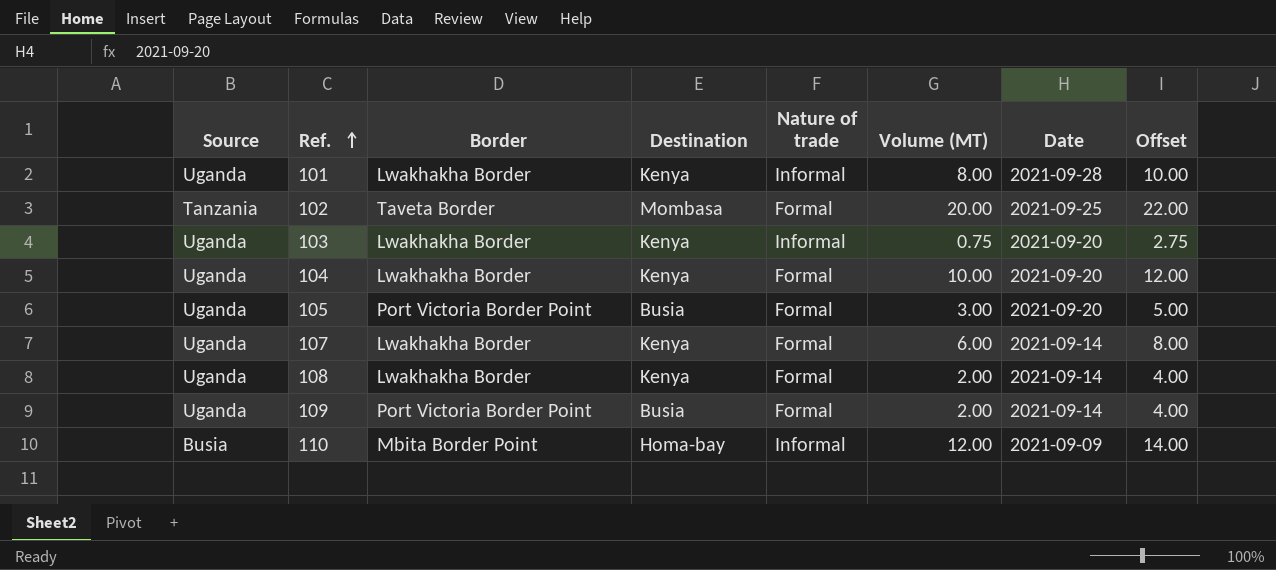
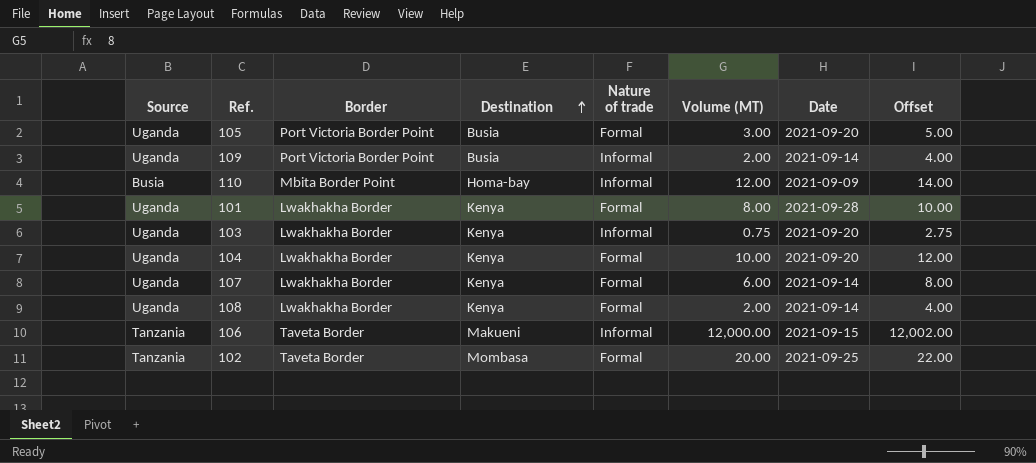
row order: Ref. ascending -> Destination ascending
109 | Nature of trade: Formal -> Informal
101 | Nature of trade: Informal -> Formal
row 106: none -> Tanzania | Taveta Border | Makueni | Informal | 12,000.00 | 2021-09-15 | 12,002.00

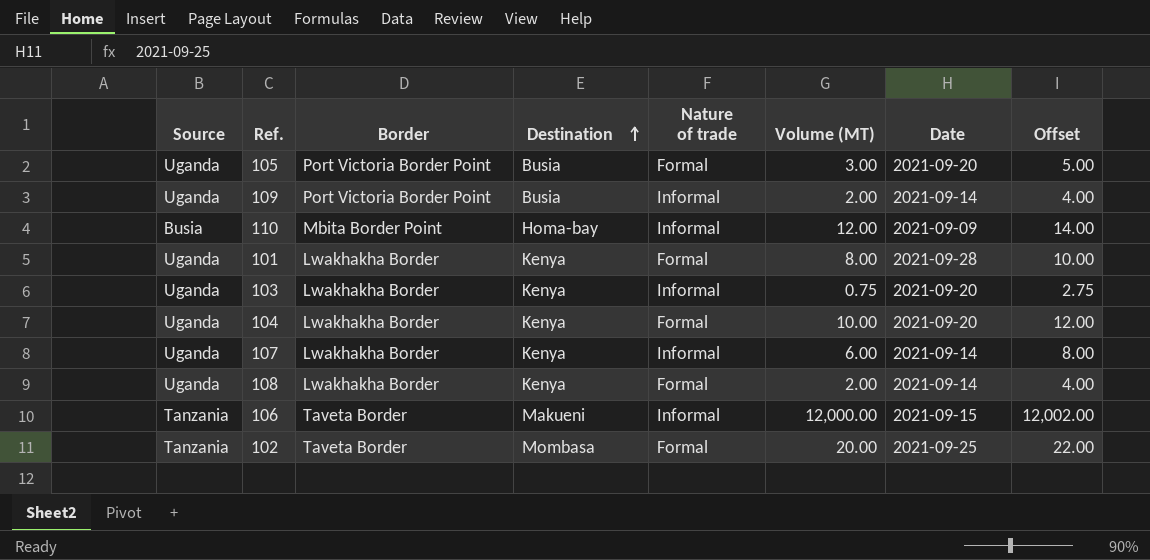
107 | Nature of trade: Formal -> Informal

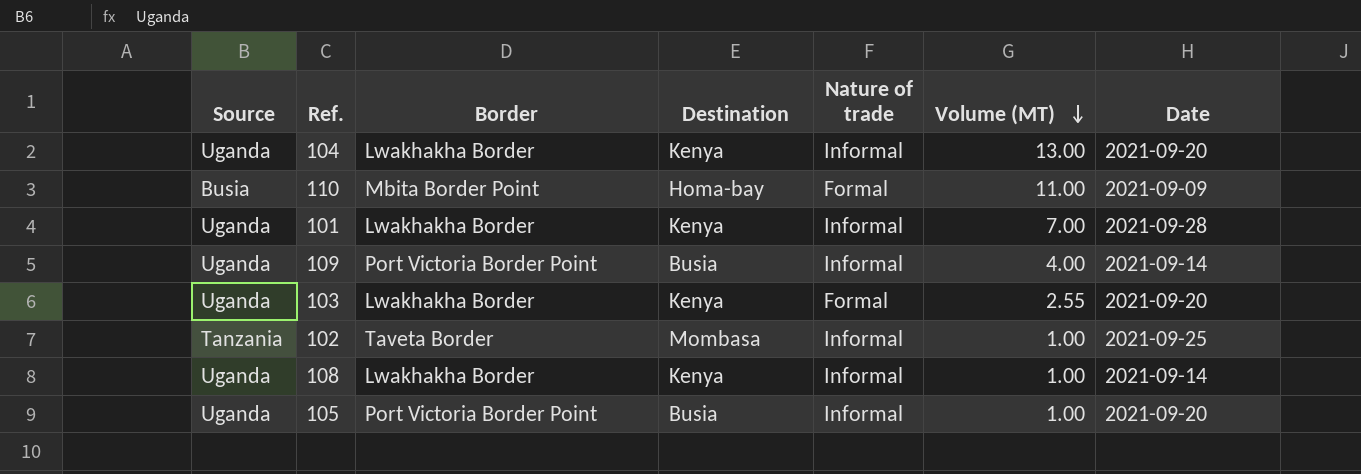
row order: Destination ascending -> Volume (MT) descending
column Offset | formula: [Volume (MT)] + 2 -> none
row 107: Uganda | Lwakhakha Border | Kenya | Informal | 6.00 | 2021-09-14 | 8.00 -> none
row 106: Tanzania | Taveta Border | Makueni | Informal | 12,000.00 | 2021-09-15 | 12,002.00 -> none
104 | Nature of trade: Formal -> Informal
104 | Volume (MT): 10.00 -> 13.00
110 | Nature of trade: Informal -> Formal
110 | Volume (MT): 12.00 -> 11.00
101 | Nature of trade: Formal -> Informal
101 | Volume (MT): 8.00 -> 7.00
109 | Volume (MT): 2.00 -> 4.00
103 | Nature of trade: Informal -> Formal
103 | Volume (MT): 0.75 -> 2.55
102 | Nature of trade: Formal -> Informal
102 | Volume (MT): 20.00 -> 1.00
108 | Nature of trade: Formal -> Informal
108 | Volume (MT): 2.00 -> 1.00
105 | Nature of trade: Formal -> Informal
105 | Volume (MT): 3.00 -> 1.00

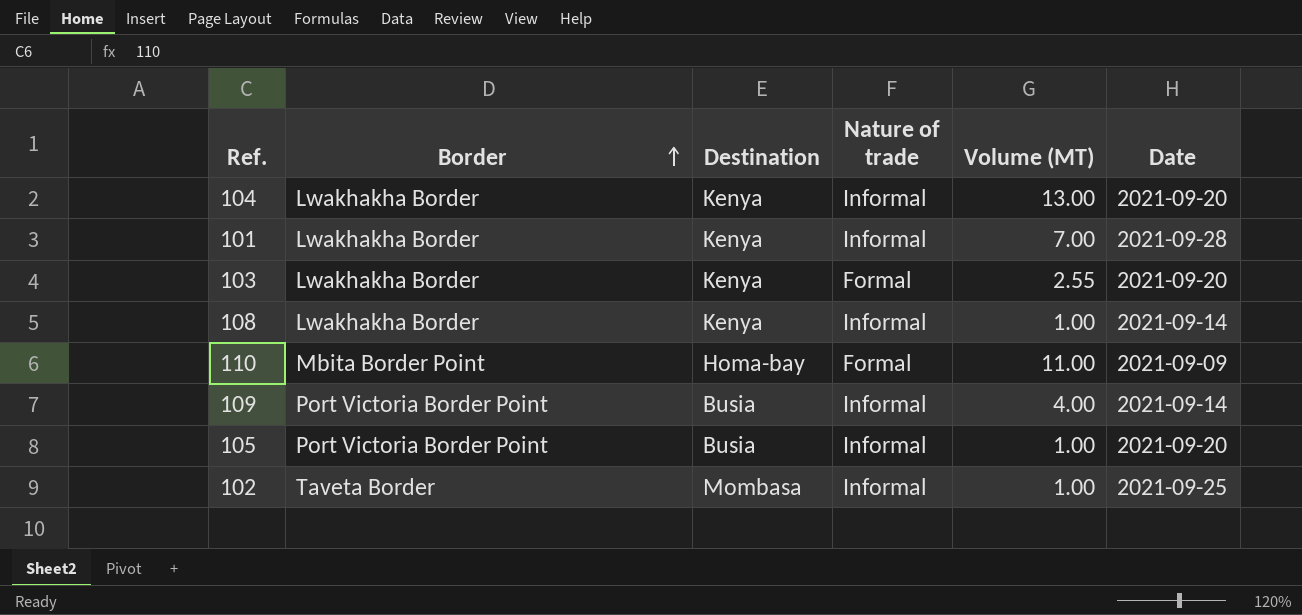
row order: Volume (MT) descending -> Border ascending
column Source | position: 1 -> none

